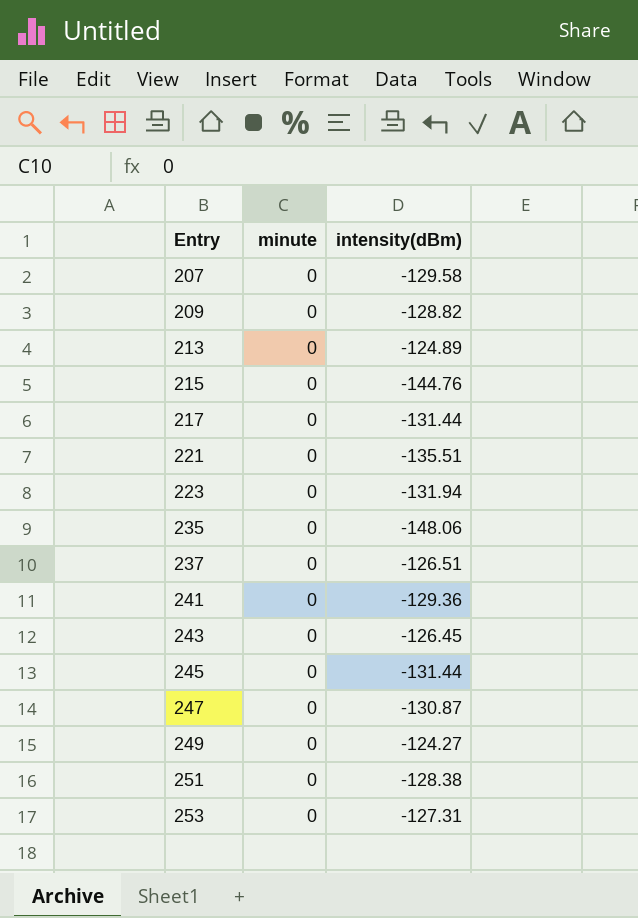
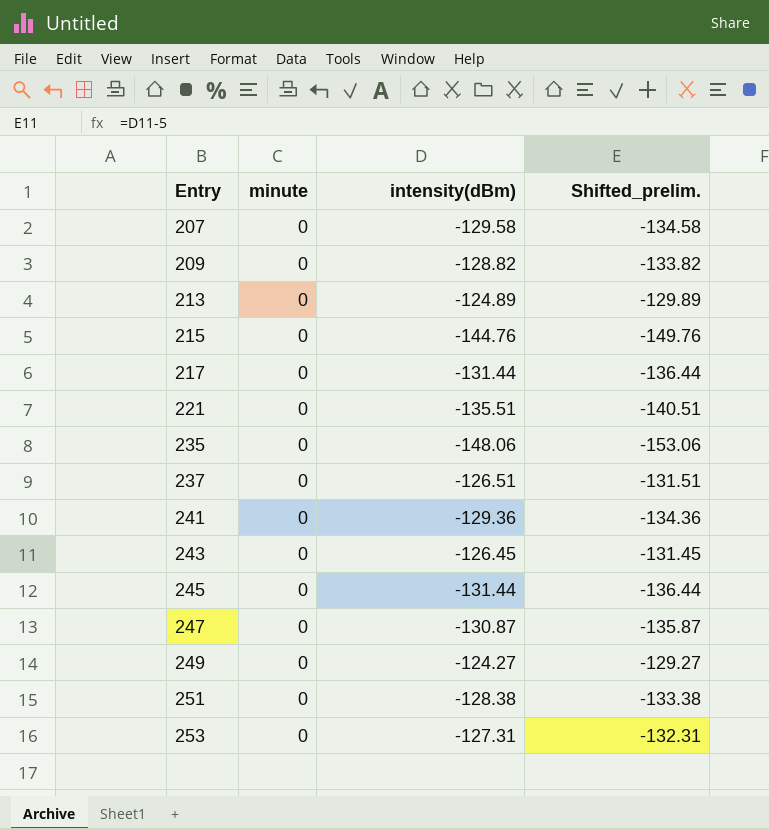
column Shifted_prelim. | formula: none -> [intensity(dBm)] - 5
row 223: 0 | -131.94 -> none

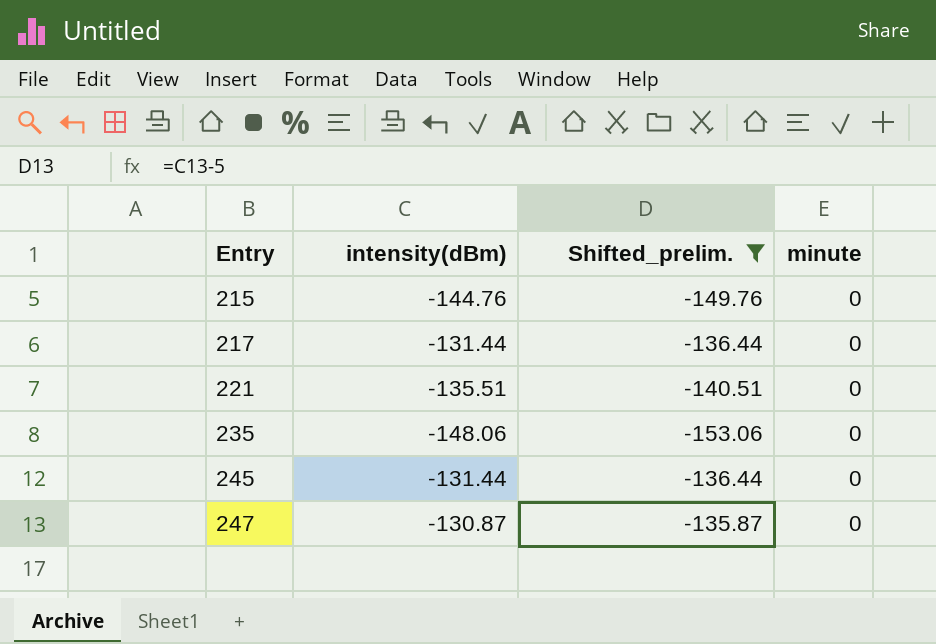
filter: none -> Shifted_prelim. <= -135.87
column minute | position: 2 -> 4

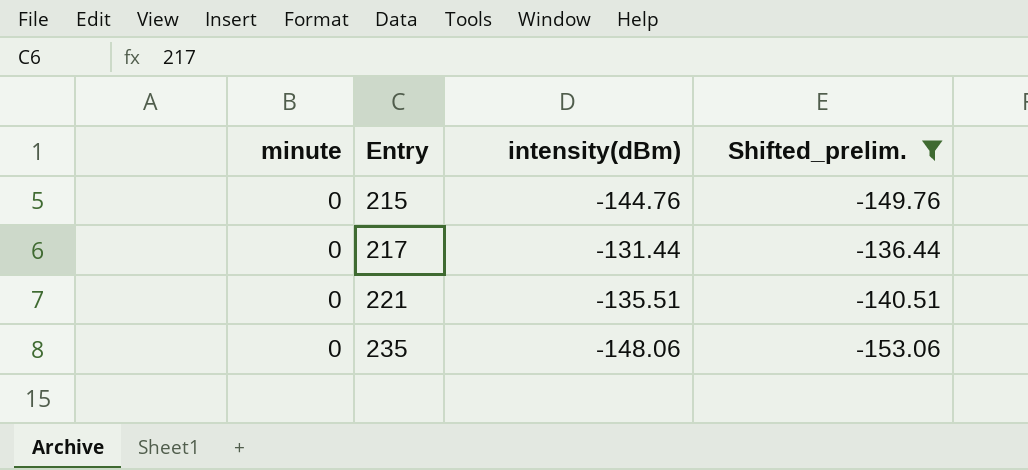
column minute | position: 4 -> 1
row 245: -131.44 | -136.44 | 0 -> none
row 247: -130.87 | -135.87 | 0 -> none

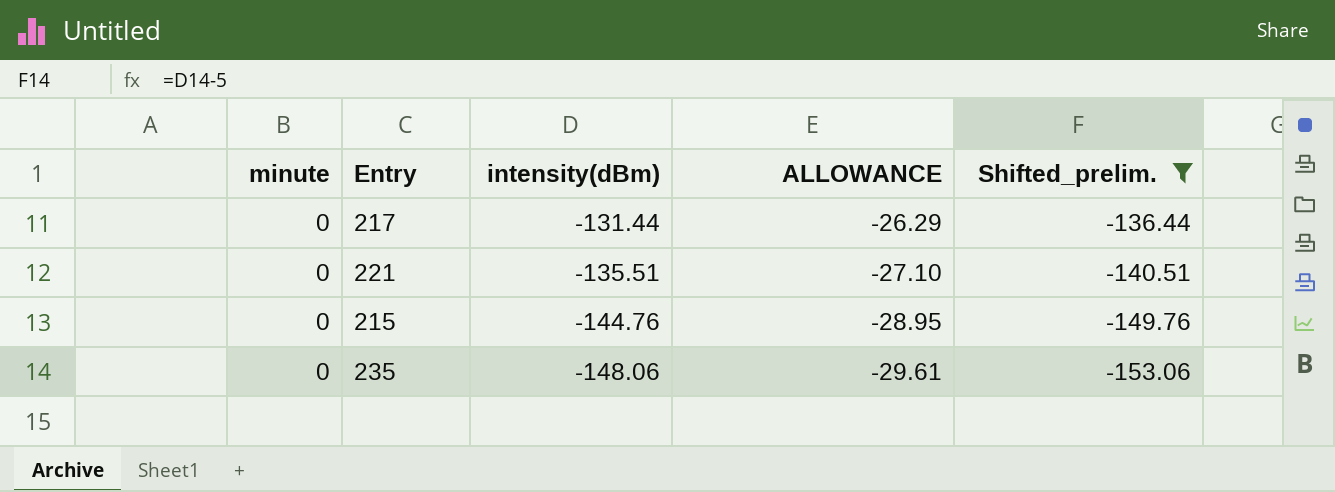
row order: Entry ascending -> intensity(dBm) descending
column ALLOWANCE | formula: none -> [intensity(dBm)] * 0.2

